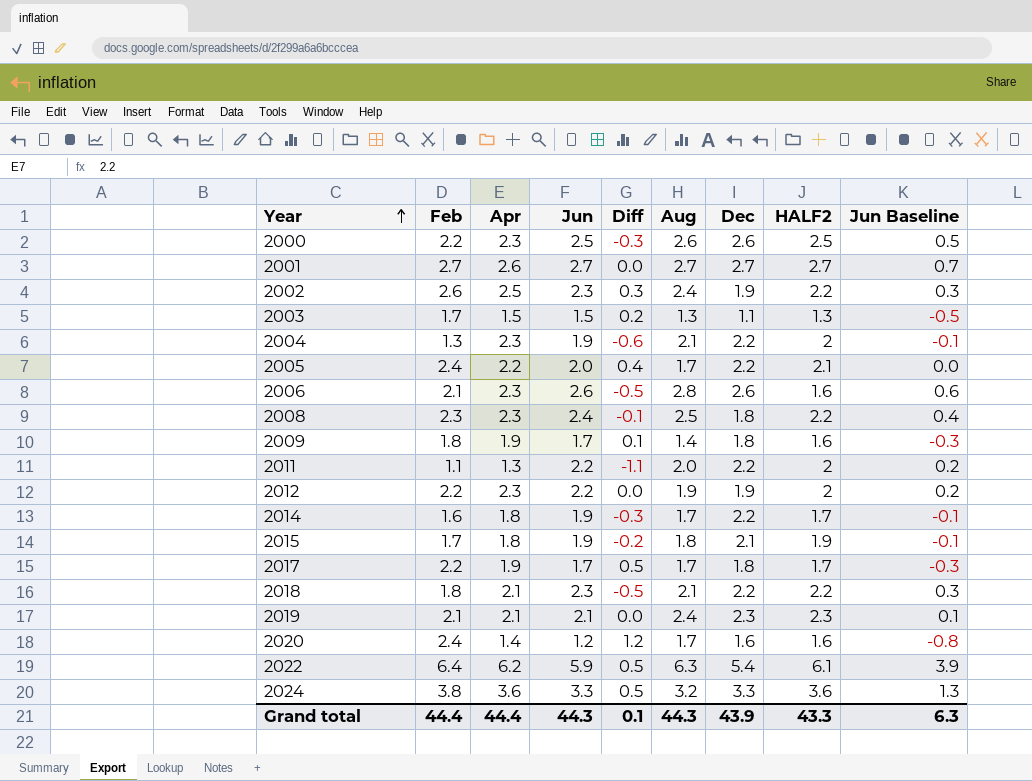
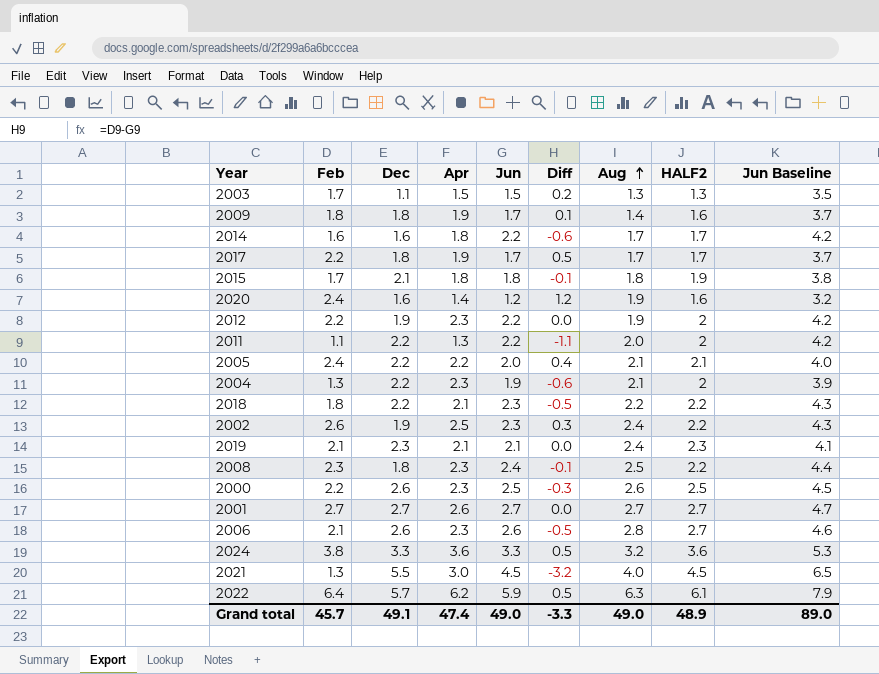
row order: Year ascending -> Aug ascending
column Dec | position: 7 -> 3
column Jun Baseline | formula: [Jun] - 2 -> [Jun] + 2
2014 | Dec: 2.2 -> 1.6
2014 | Jun: 1.9 -> 2.2
2014 | Diff: -0.3 -> -0.6
2015 | Jun: 1.9 -> 1.8
2015 | Diff: -0.2 -> -0.1
2020 | Aug: 1.7 -> 1.9
2005 | Aug: 1.7 -> 2.1
2018 | Aug: 2.1 -> 2.2
2006 | HALF2: 1.6 -> 2.7
row 2021: none -> 1.3 | 5.5 | 3.0 | 4.5 | -3.2 | 4.0 | 4.5 | 6.5
2022 | Dec: 5.4 -> 5.7
Grand total | Feb: 44.4 -> 45.7
Grand total | Dec: 43.9 -> 49.1
Grand total | Apr: 44.4 -> 47.4
Grand total | Jun: 44.3 -> 49.0
Grand total | Diff: 0.1 -> -3.3
Grand total | Aug: 44.3 -> 49.0
Grand total | HALF2: 43.3 -> 48.9
Grand total | Jun Baseline: 6.3 -> 89.0

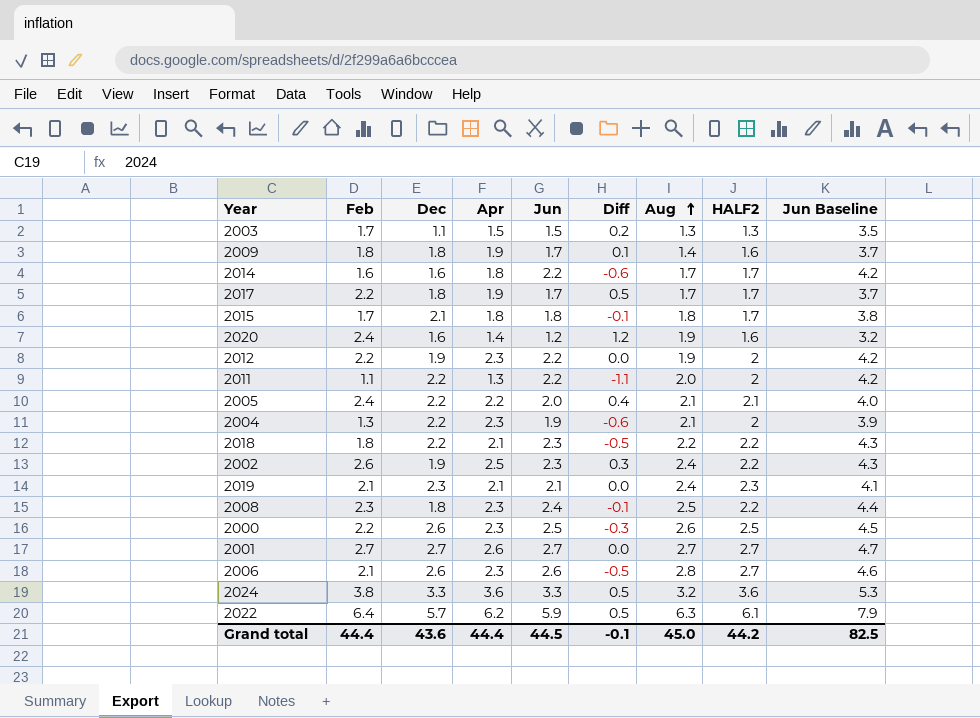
row 2021: 1.3 | 5.5 | 3.0 | 4.5 | -3.2 | 4.0 | 4.5 | 6.5 -> none
2015 | HALF2: 1.9 -> 1.7
Grand total | Feb: 45.7 -> 44.4
Grand total | Dec: 49.1 -> 43.6
Grand total | Apr: 47.4 -> 44.4
Grand total | Jun: 49.0 -> 44.5
Grand total | Diff: -3.3 -> -0.1
Grand total | Aug: 49.0 -> 45.0
Grand total | HALF2: 48.9 -> 44.2
Grand total | Jun Baseline: 89.0 -> 82.5

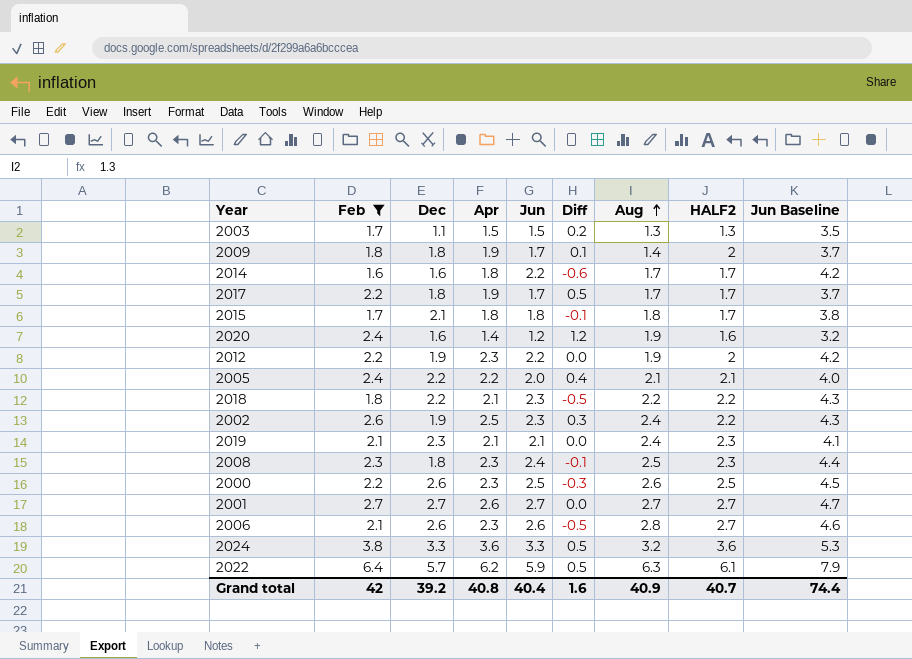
filter: none -> Feb >= 1.6
2009 | HALF2: 1.6 -> 2
2008 | HALF2: 2.2 -> 2.3
Grand total | Feb: 44.4 -> 42
Grand total | Dec: 43.6 -> 39.2
Grand total | Apr: 44.4 -> 40.8
Grand total | Jun: 44.5 -> 40.4
Grand total | Diff: -0.1 -> 1.6
Grand total | Aug: 45.0 -> 40.9
Grand total | HALF2: 44.2 -> 40.7
Grand total | Jun Baseline: 82.5 -> 74.4

